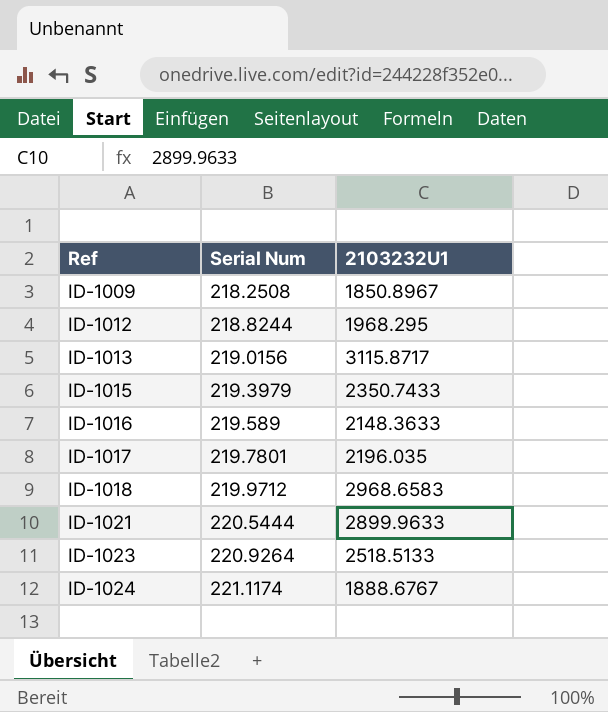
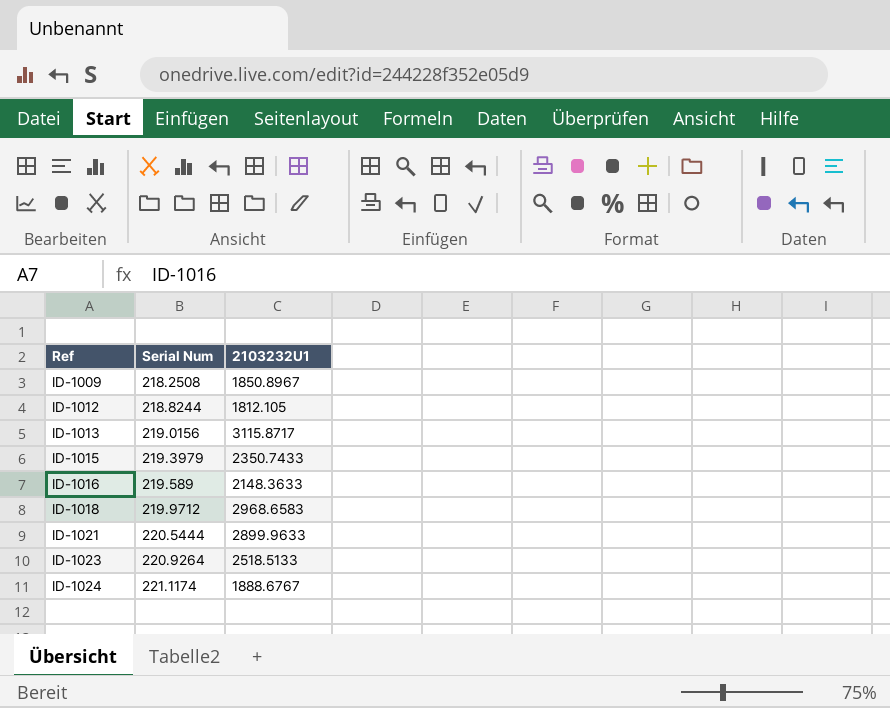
row ID-1017: 219.7801 | 2196.035 -> none
ID-1012 | 2103232U1: 1968.295 -> 1812.105

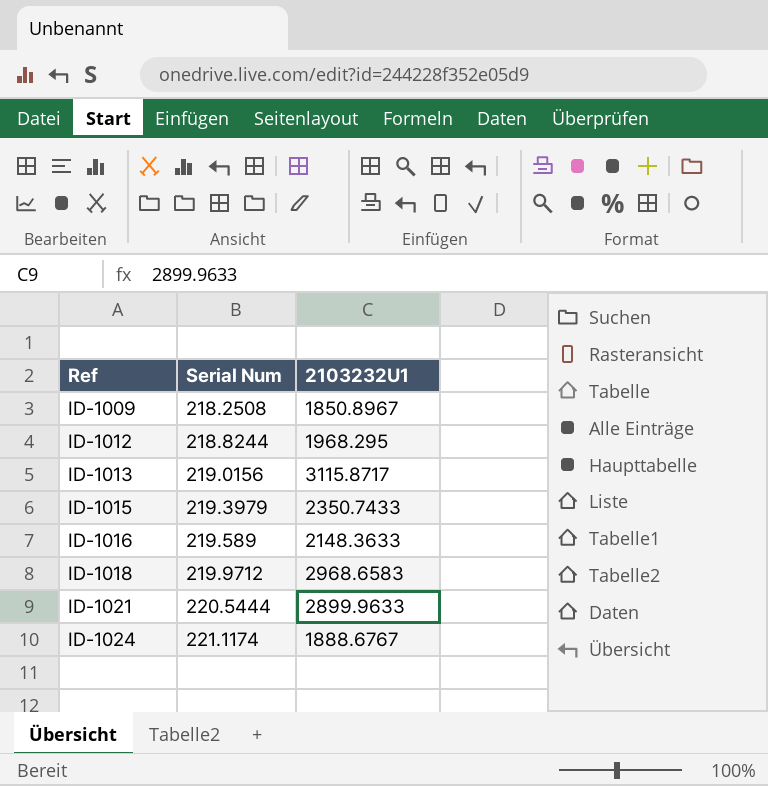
row ID-1023: 220.9264 | 2518.5133 -> none
ID-1012 | 2103232U1: 1812.105 -> 1968.295

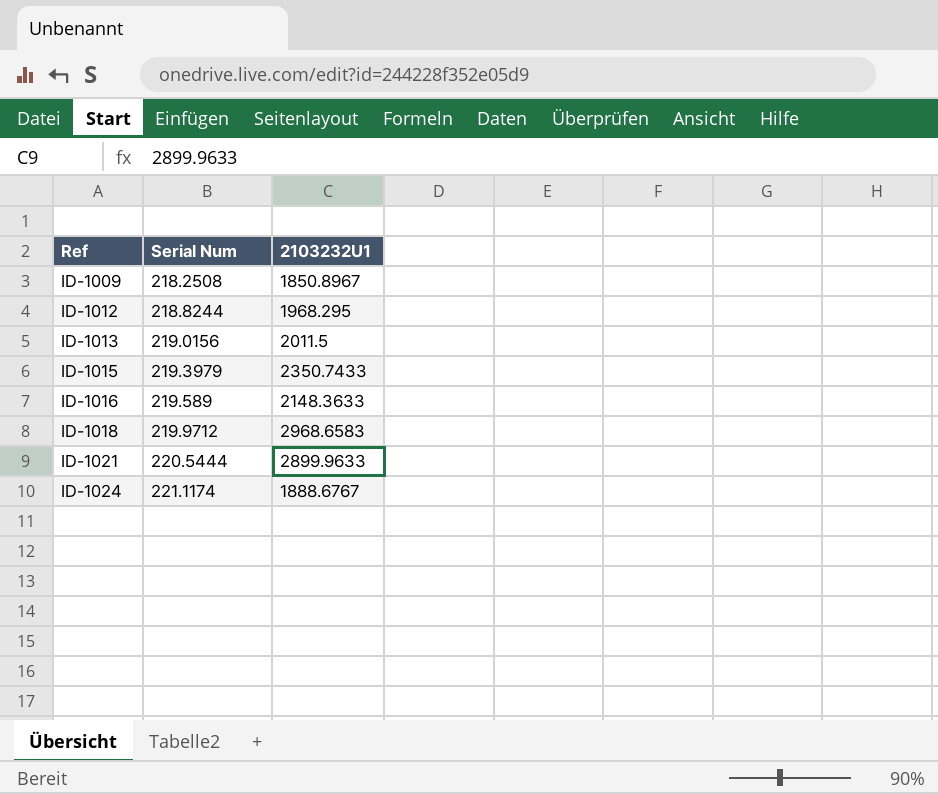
ID-1013 | 2103232U1: 3115.8717 -> 2011.5

